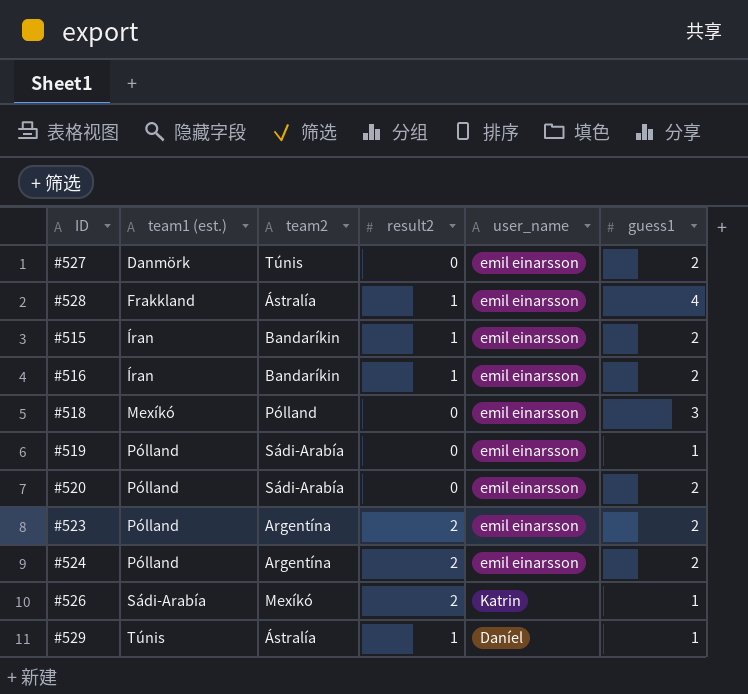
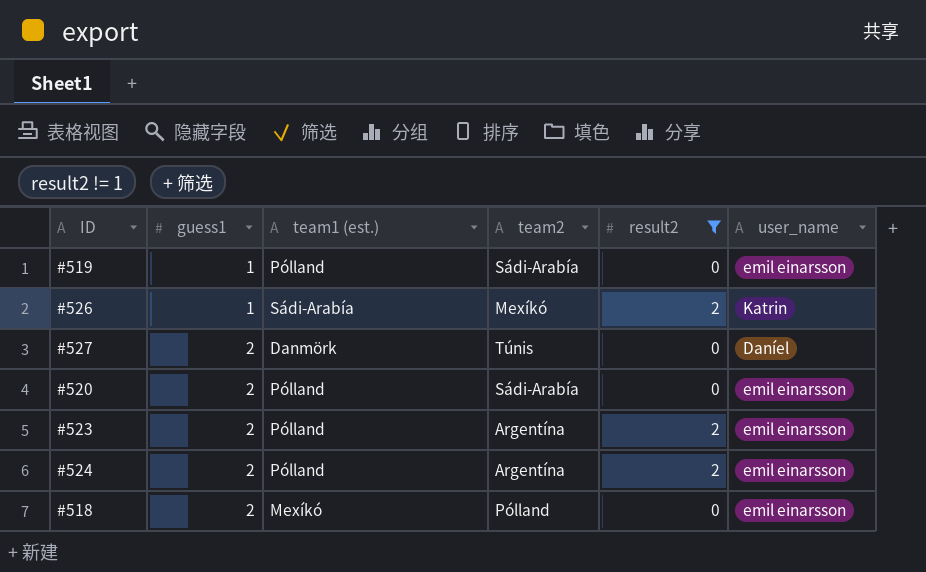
filter: none -> result2 != 1
row order: team1 (est.) ascending -> guess1 ascending
column guess1 | position: 6 -> 2
#527 | user_name: emil einarsson -> Daníel
#518 | guess1: 3 -> 2

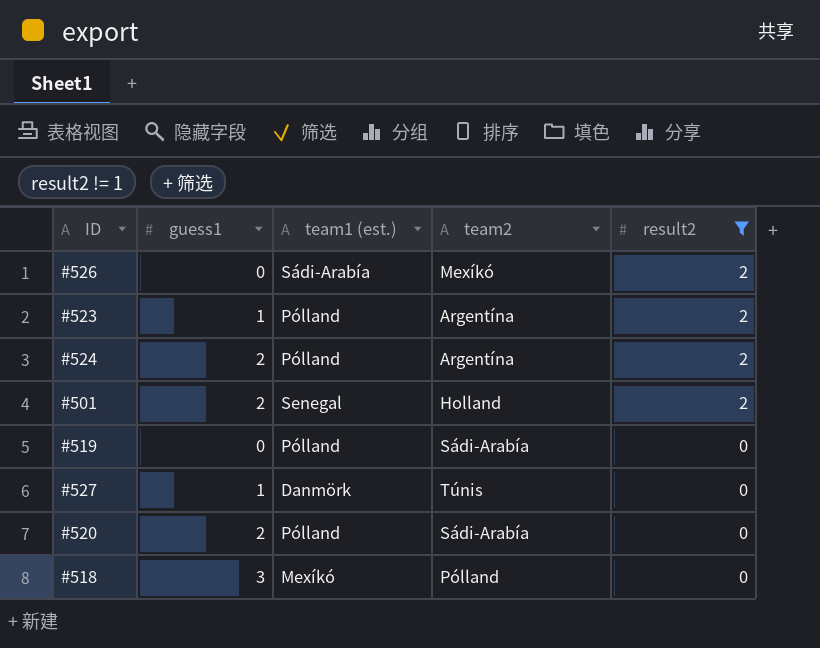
row order: guess1 ascending -> result2 descending
column user_name | position: 6 -> none
#526 | guess1: 1 -> 0
#523 | guess1: 2 -> 1
row #501: none -> 2 | Senegal | Holland | 2
#519 | guess1: 1 -> 0
#527 | guess1: 2 -> 1
#518 | guess1: 2 -> 3

